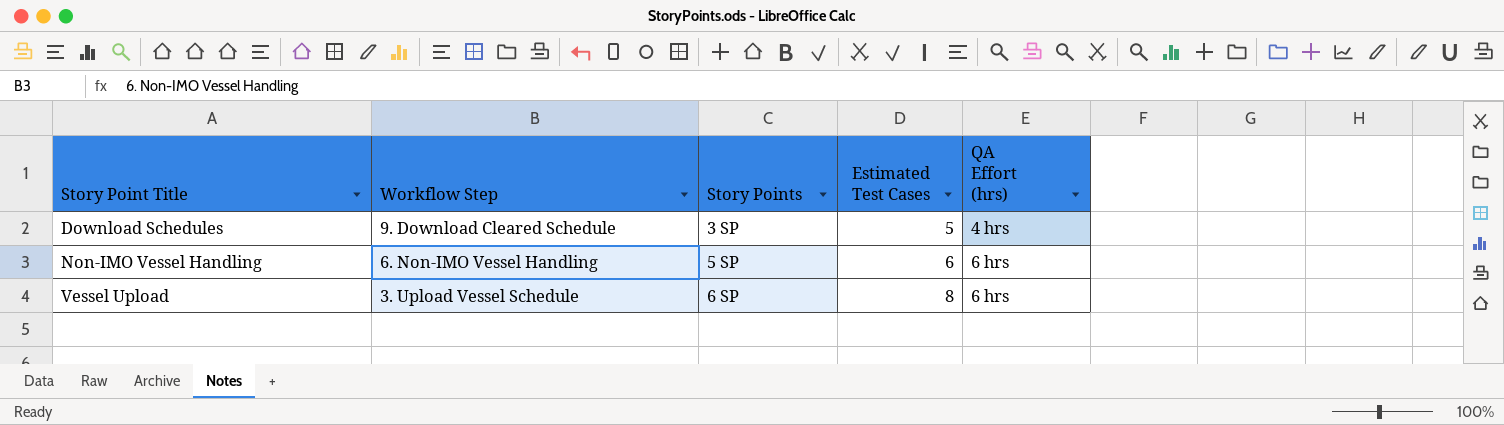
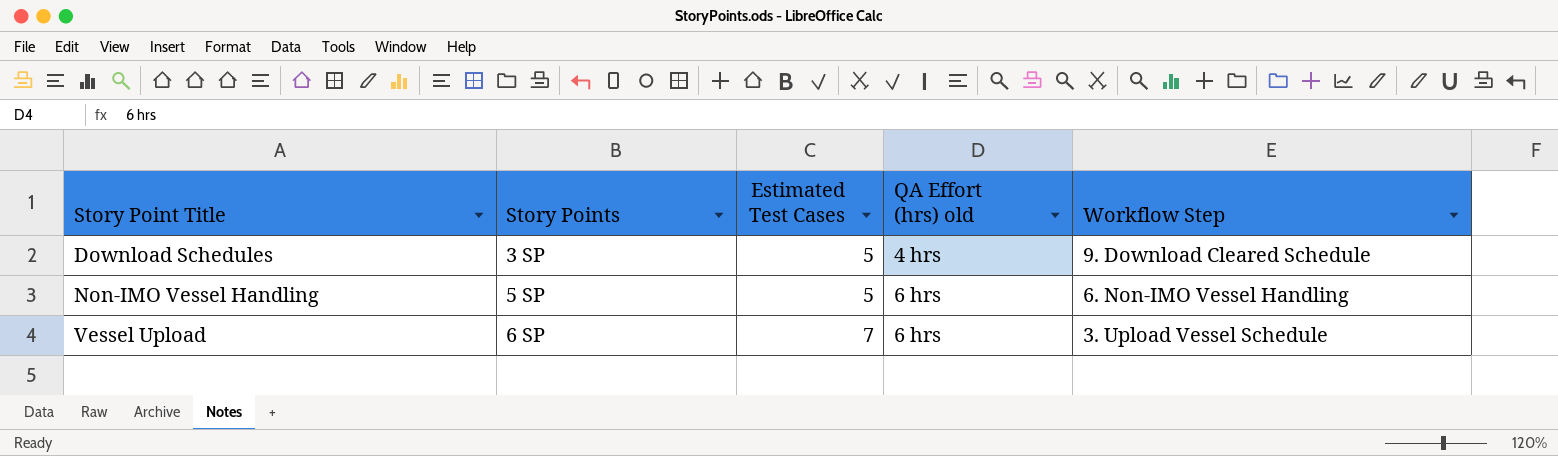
column name: QA Effort (hrs) -> QA Effort (hrs) old
column Workflow Step | position: 2 -> 5
Non-IMO Vessel Handling | Estimated Test Cases: 6 -> 5
Vessel Upload | Estimated Test Cases: 8 -> 7

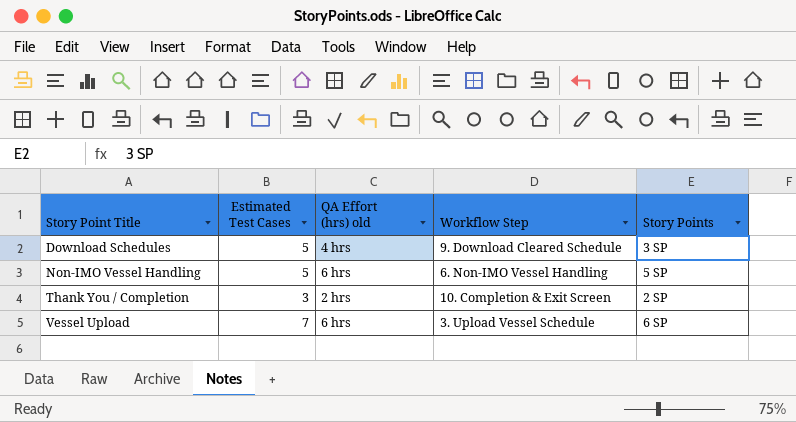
column Story Points | position: 2 -> 5
row Thank You / Completion: none -> 3 | 2 hrs | 10. Completion & Exit Screen | 2 SP

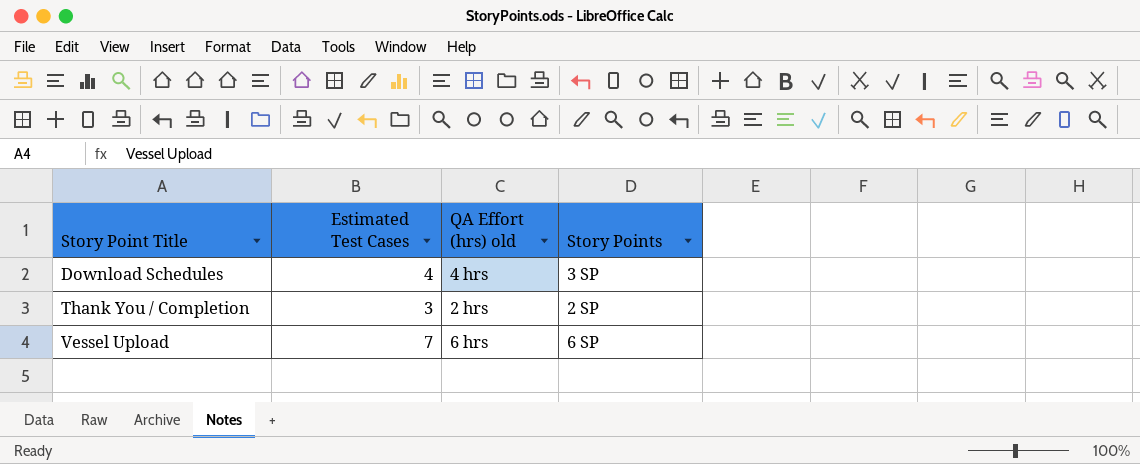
column Workflow Step | position: 4 -> none
row Non-IMO Vessel Handling: 5 | 6 hrs | 6. Non-IMO Vessel Handling | 5 SP -> none
Download Schedules | Estimated Test Cases: 5 -> 4

